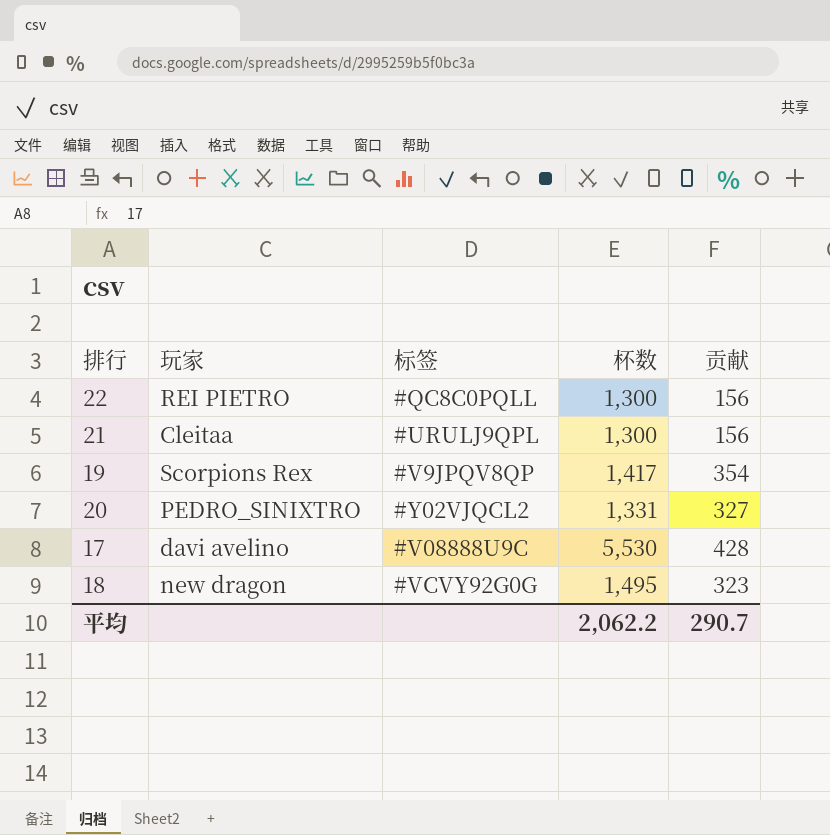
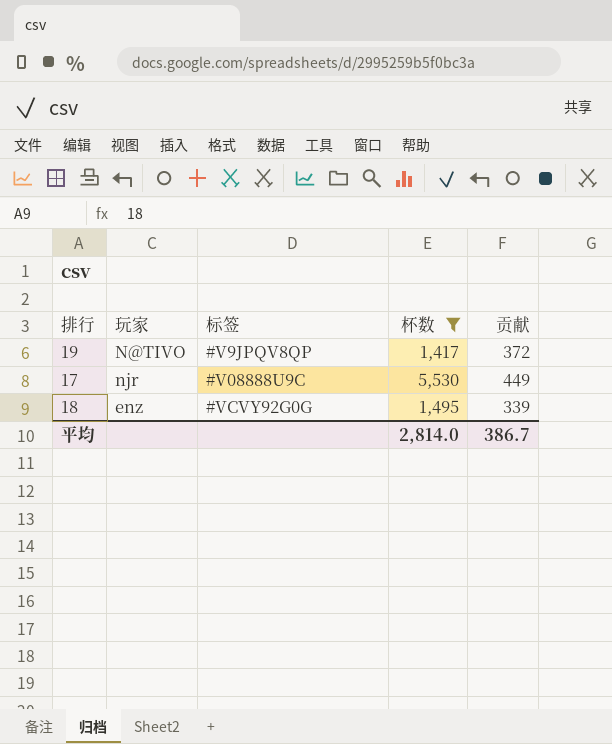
filter: none -> 杯数 >= 1,417
19 | 玩家: Scorpions Rex -> N@TIVO
19 | 贡献: 354 -> 372
17 | 玩家: davi avelino -> njr
17 | 贡献: 428 -> 449
18 | 玩家: new dragon -> enz
18 | 贡献: 323 -> 339
平均 | 杯数: 2,062.2 -> 2,814.0
平均 | 贡献: 290.7 -> 386.7

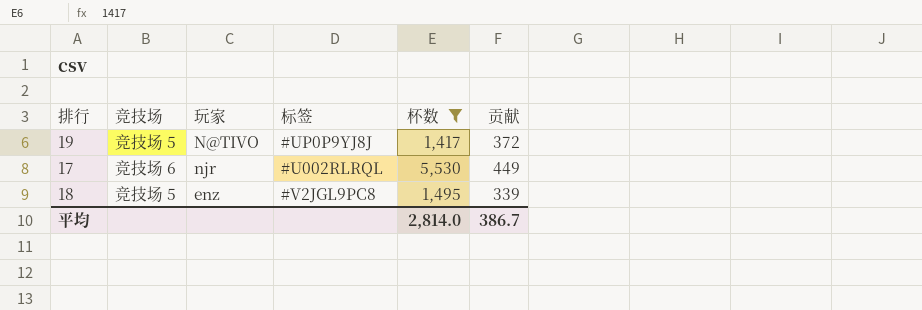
column 竞技场 | position: none -> 2
19 | 标签: #V9JPQV8QP -> #UP0P9YJ8J
17 | 标签: #V08888U9C -> #U002RLRQL
18 | 标签: #VCVY92G0G -> #V2JGL9PC8

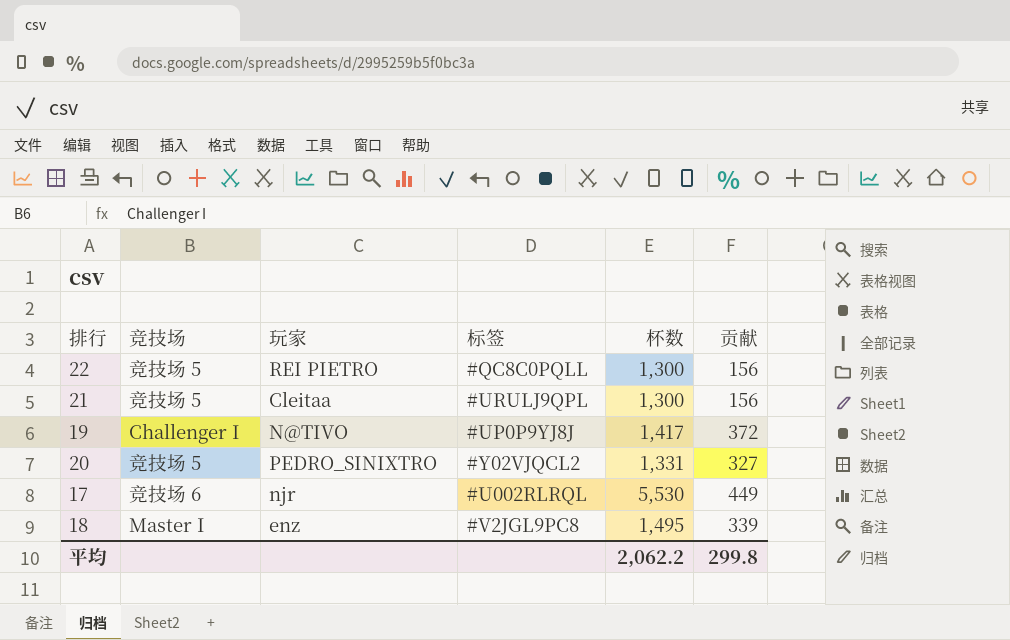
filter: 杯数 >= 1,417 -> none
19 | 竞技场: 竞技场 5 -> Challenger I
18 | 竞技场: 竞技场 5 -> Master I
平均 | 杯数: 2,814.0 -> 2,062.2
平均 | 贡献: 386.7 -> 299.8

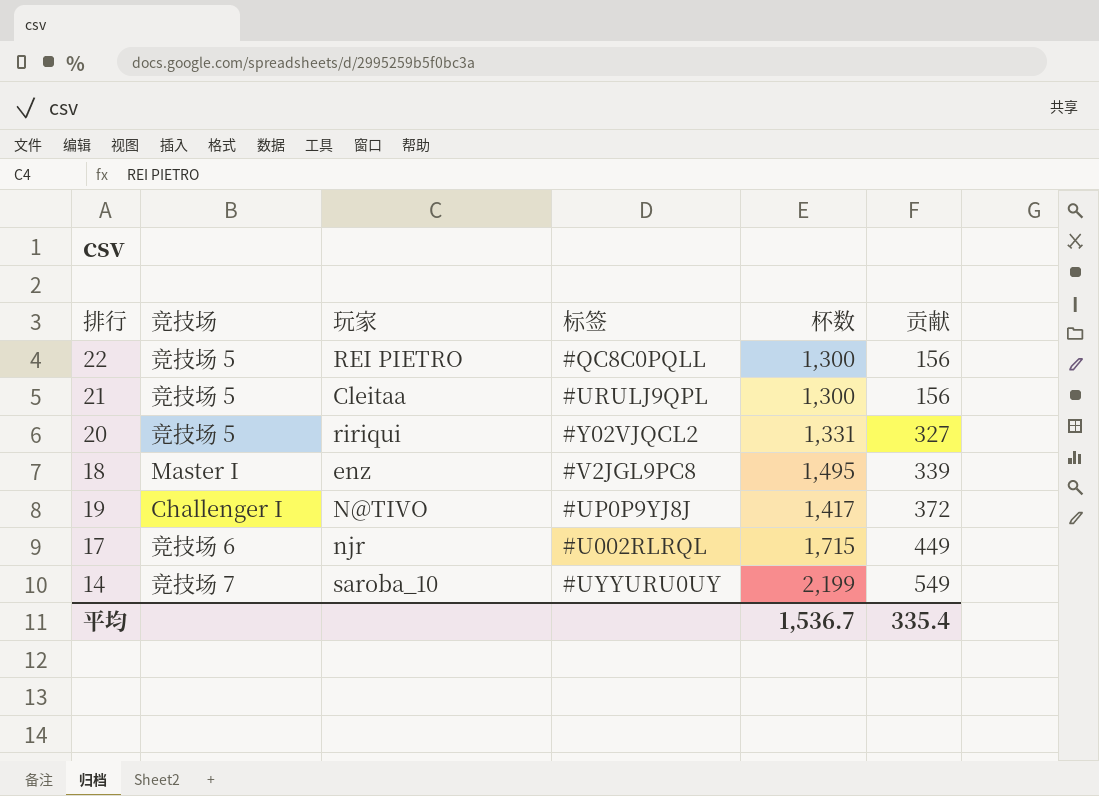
row order: none -> 贡献 ascending
20 | 玩家: PEDRO_SINIXTRO -> ririqui
17 | 杯数: 5,530 -> 1,715
row 14: none -> 竞技场 7 | saroba_10 | #UYYURU0UY | 2,199 | 549
平均 | 杯数: 2,062.2 -> 1,536.7
平均 | 贡献: 299.8 -> 335.4

